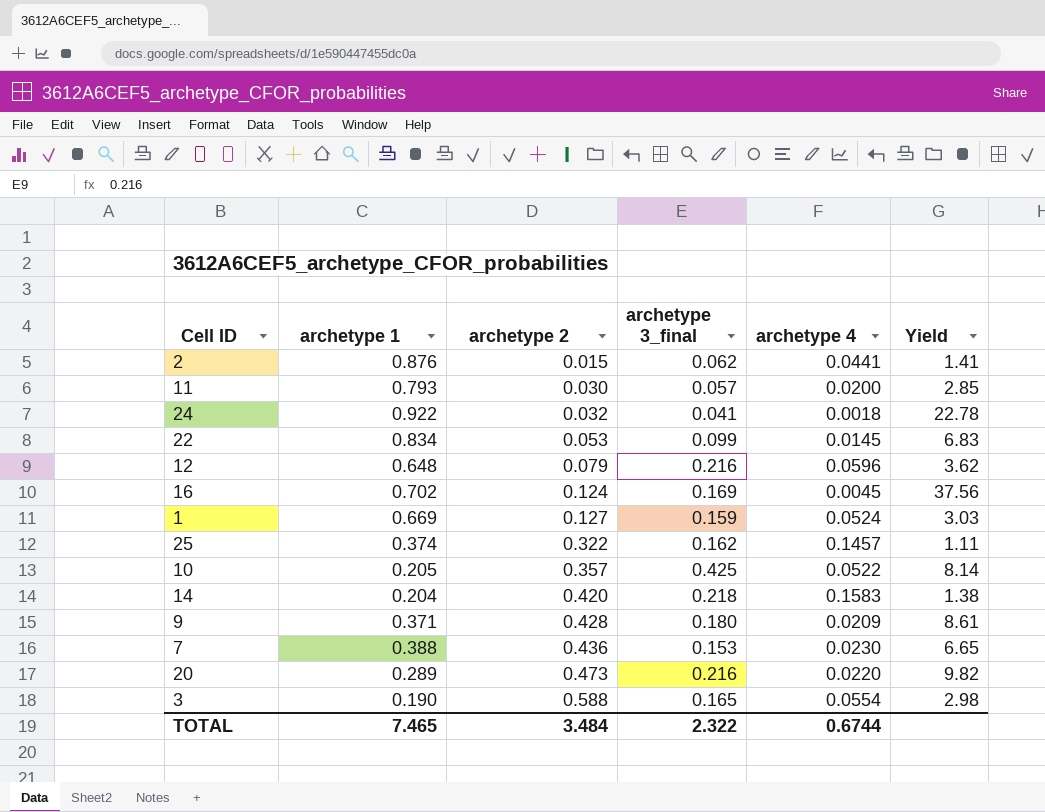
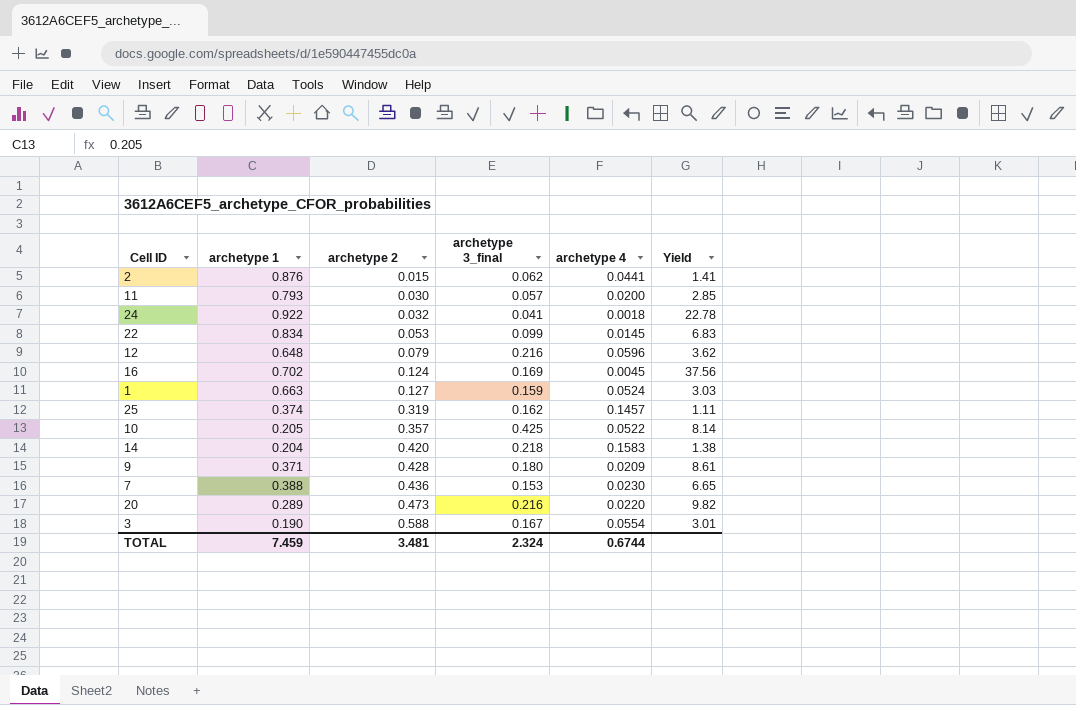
1 | archetype 1: 0.669 -> 0.663
25 | archetype 2: 0.322 -> 0.319
3 | archetype 3_final: 0.165 -> 0.167
3 | Yield: 2.98 -> 3.01
TOTAL | archetype 1: 7.465 -> 7.459
TOTAL | archetype 2: 3.484 -> 3.481
TOTAL | archetype 3_final: 2.322 -> 2.324

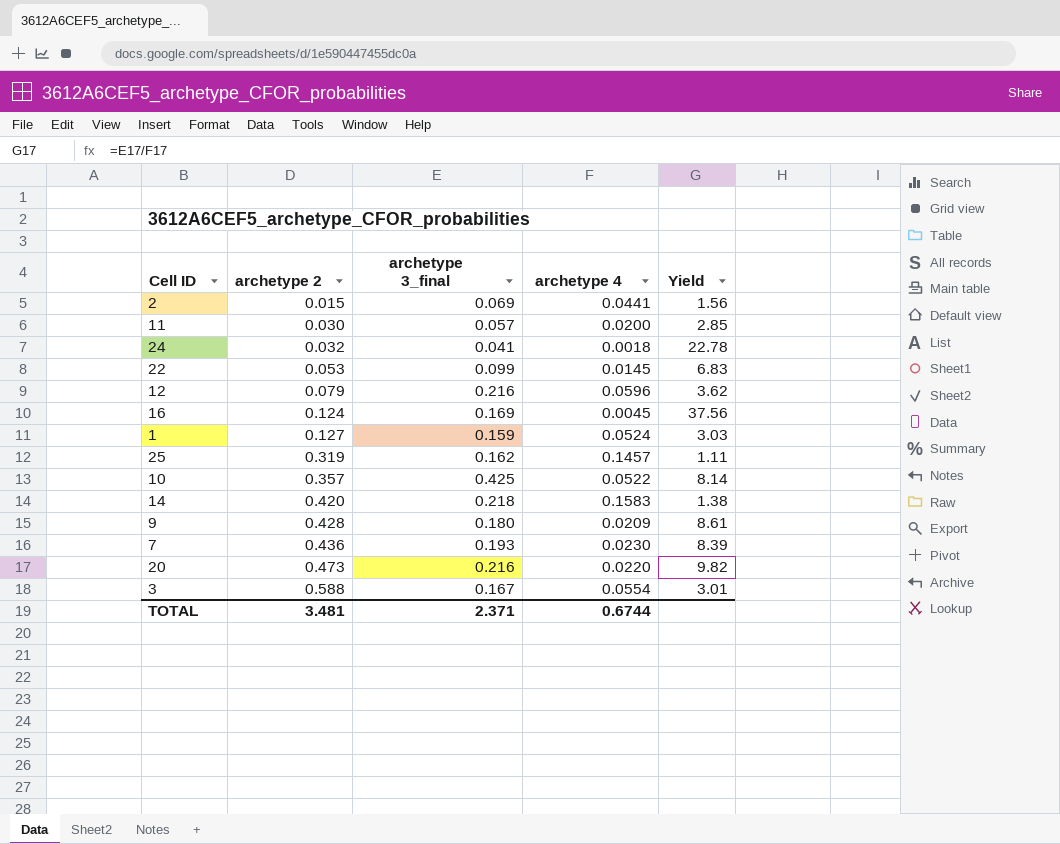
column archetype 1 | position: 2 -> none
2 | archetype 3_final: 0.062 -> 0.069
2 | Yield: 1.41 -> 1.56
7 | archetype 3_final: 0.153 -> 0.193
7 | Yield: 6.65 -> 8.39
TOTAL | archetype 3_final: 2.324 -> 2.371

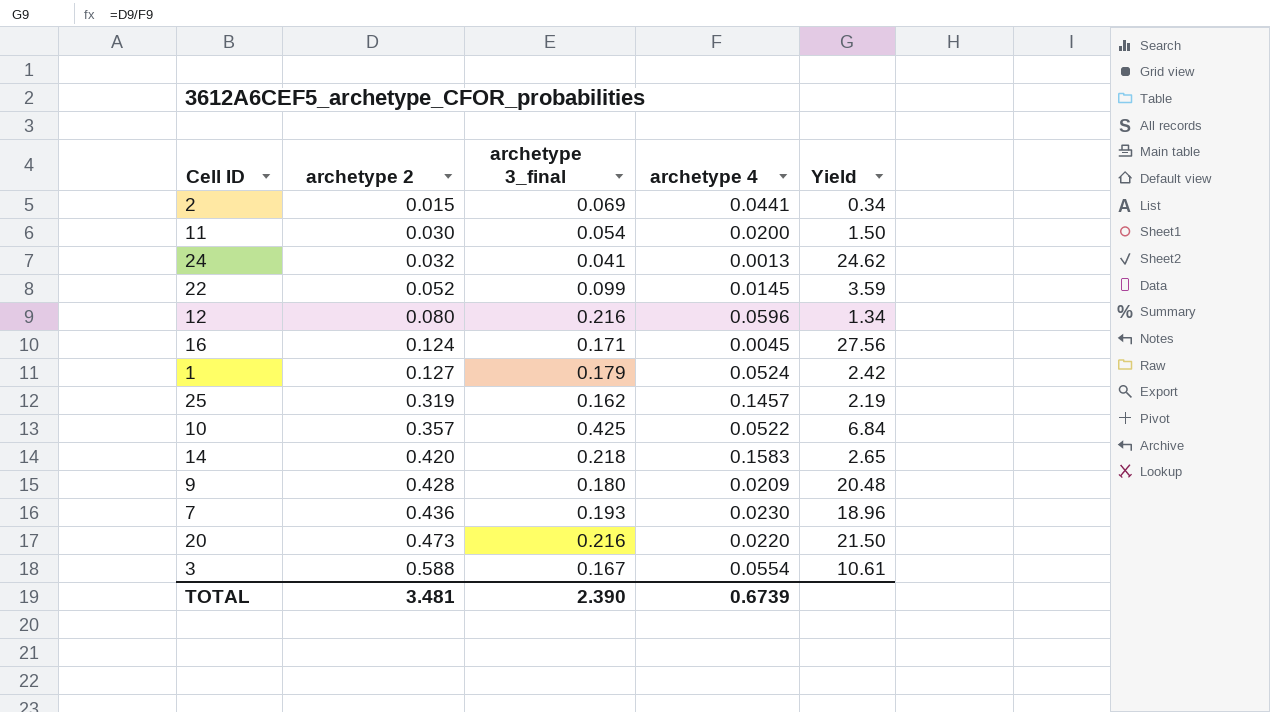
column Yield | formula: [archetype 3_final] / [archetype 4] -> [archetype 2] / [archetype 4]
11 | archetype 3_final: 0.057 -> 0.054
24 | archetype 4: 0.0018 -> 0.0013
22 | archetype 2: 0.053 -> 0.052
12 | archetype 2: 0.079 -> 0.080
16 | archetype 3_final: 0.169 -> 0.171
1 | archetype 3_final: 0.159 -> 0.179
TOTAL | archetype 3_final: 2.371 -> 2.390
TOTAL | archetype 4: 0.6744 -> 0.6739

